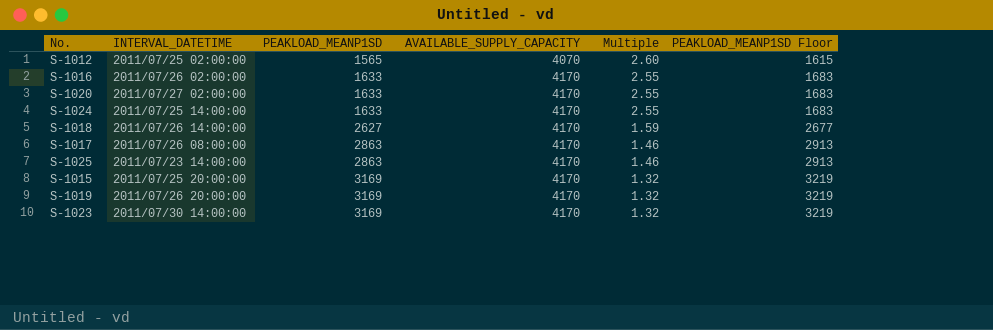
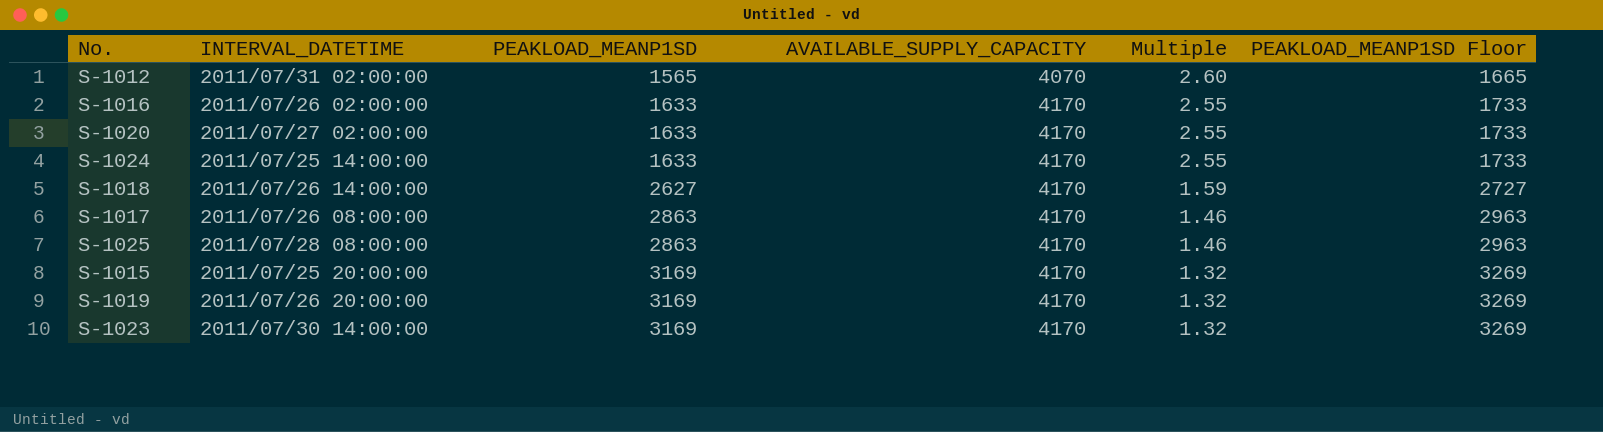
column PEAKLOAD_MEANP1SD Floor | formula: [PEAKLOAD_MEANP1SD] + 50 -> [PEAKLOAD_MEANP1SD] + 100
S-1012 | INTERVAL_DATETIME: 2011/07/25 02:00:00 -> 2011/07/31 02:00:00
S-1025 | INTERVAL_DATETIME: 2011/07/23 14:00:00 -> 2011/07/28 08:00:00

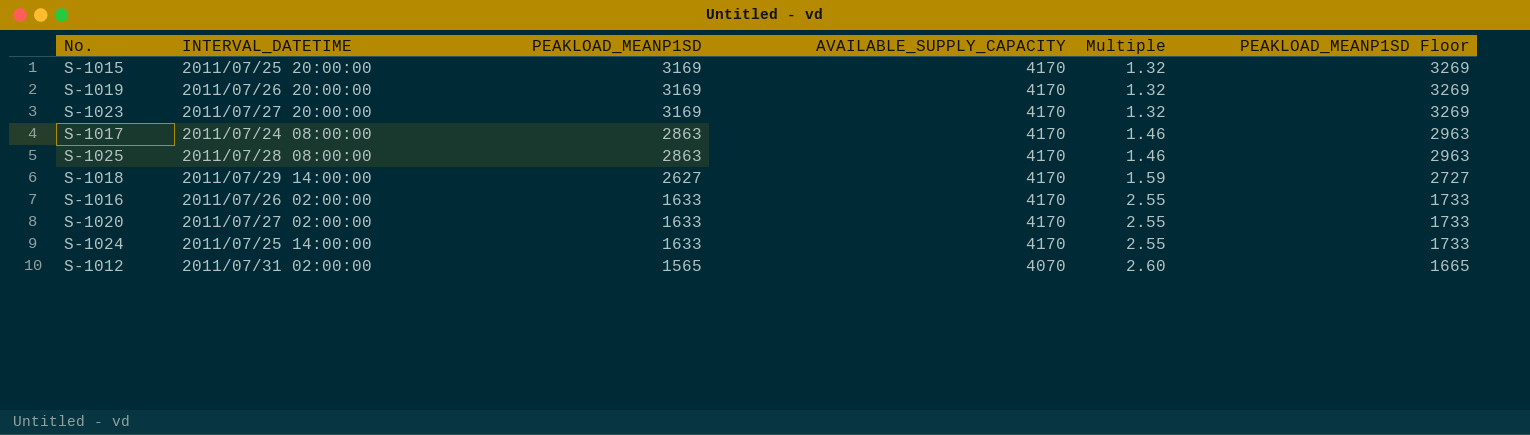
row order: PEAKLOAD_MEANP1SD ascending -> PEAKLOAD_MEANP1SD descending
S-1023 | INTERVAL_DATETIME: 2011/07/30 14:00:00 -> 2011/07/27 20:00:00
S-1017 | INTERVAL_DATETIME: 2011/07/26 08:00:00 -> 2011/07/24 08:00:00
S-1018 | INTERVAL_DATETIME: 2011/07/26 14:00:00 -> 2011/07/29 14:00:00

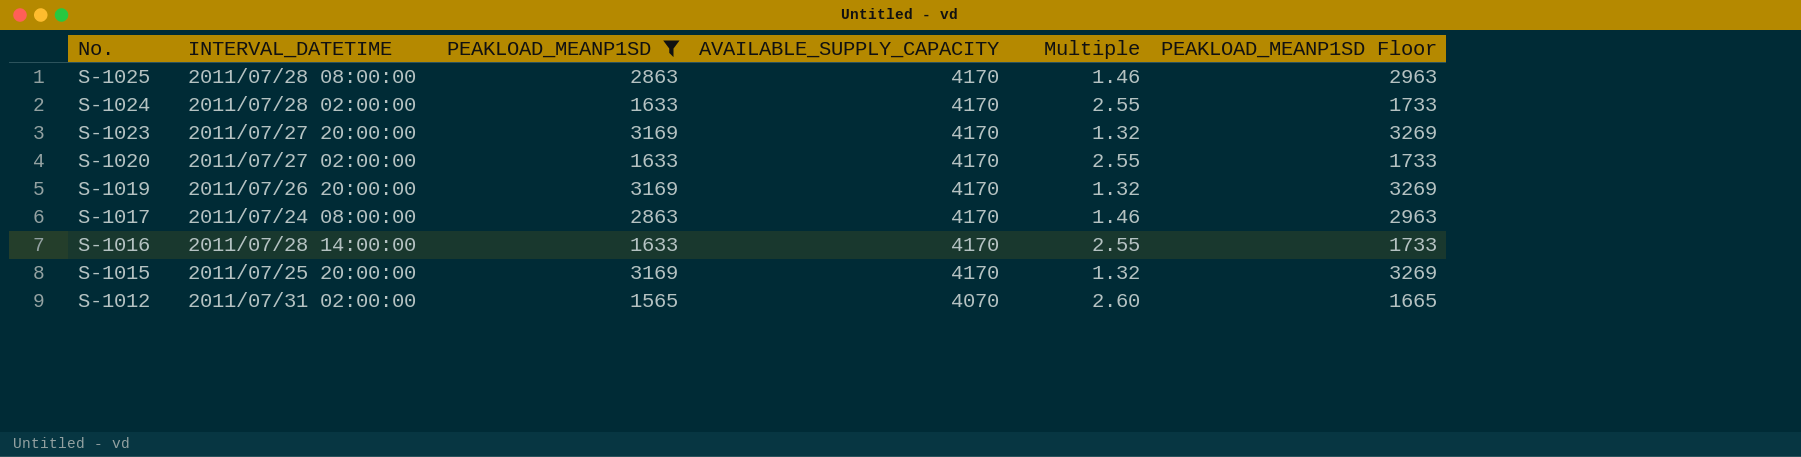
filter: none -> PEAKLOAD_MEANP1SD != 2627
row order: PEAKLOAD_MEANP1SD descending -> No. descending
S-1024 | INTERVAL_DATETIME: 2011/07/25 14:00:00 -> 2011/07/28 02:00:00
S-1016 | INTERVAL_DATETIME: 2011/07/26 02:00:00 -> 2011/07/28 14:00:00

